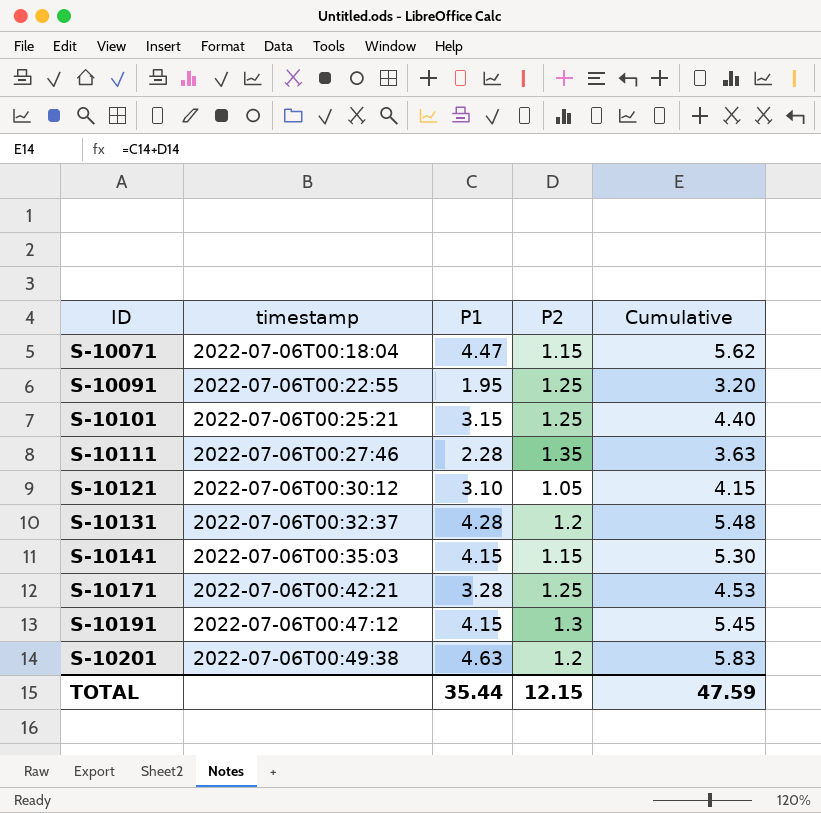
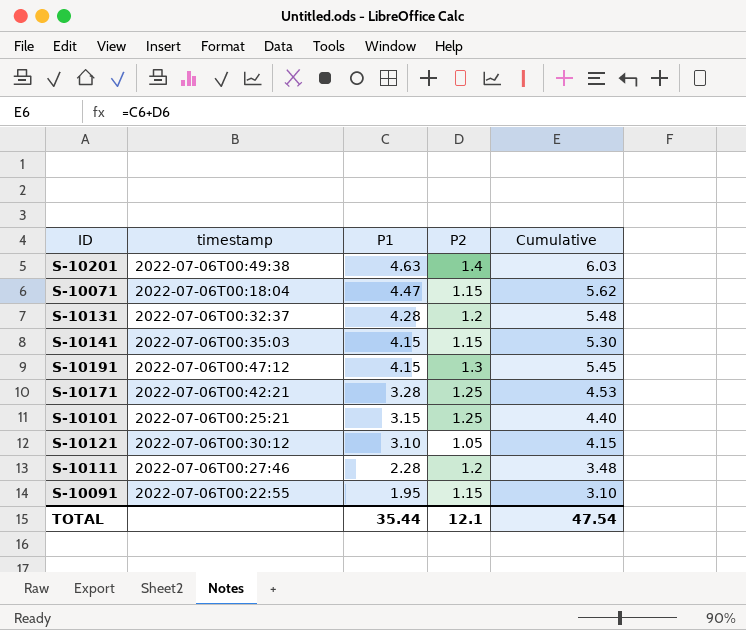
row order: ID ascending -> P1 descending
S-10201 | P2: 1.2 -> 1.4
S-10201 | Cumulative: 5.83 -> 6.03
S-10111 | P2: 1.35 -> 1.2
S-10111 | Cumulative: 3.63 -> 3.48
S-10091 | P2: 1.25 -> 1.15
S-10091 | Cumulative: 3.20 -> 3.10
TOTAL | P2: 12.15 -> 12.1
TOTAL | Cumulative: 47.59 -> 47.54

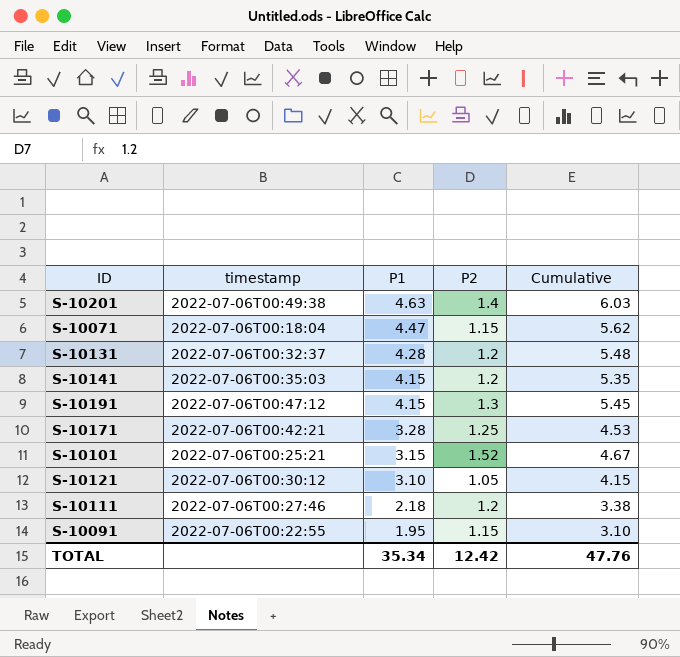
S-10141 | P2: 1.15 -> 1.2
S-10141 | Cumulative: 5.30 -> 5.35
S-10101 | P2: 1.25 -> 1.52
S-10101 | Cumulative: 4.40 -> 4.67
S-10111 | P1: 2.28 -> 2.18
S-10111 | Cumulative: 3.48 -> 3.38
TOTAL | P1: 35.44 -> 35.34
TOTAL | P2: 12.1 -> 12.42
TOTAL | Cumulative: 47.54 -> 47.76

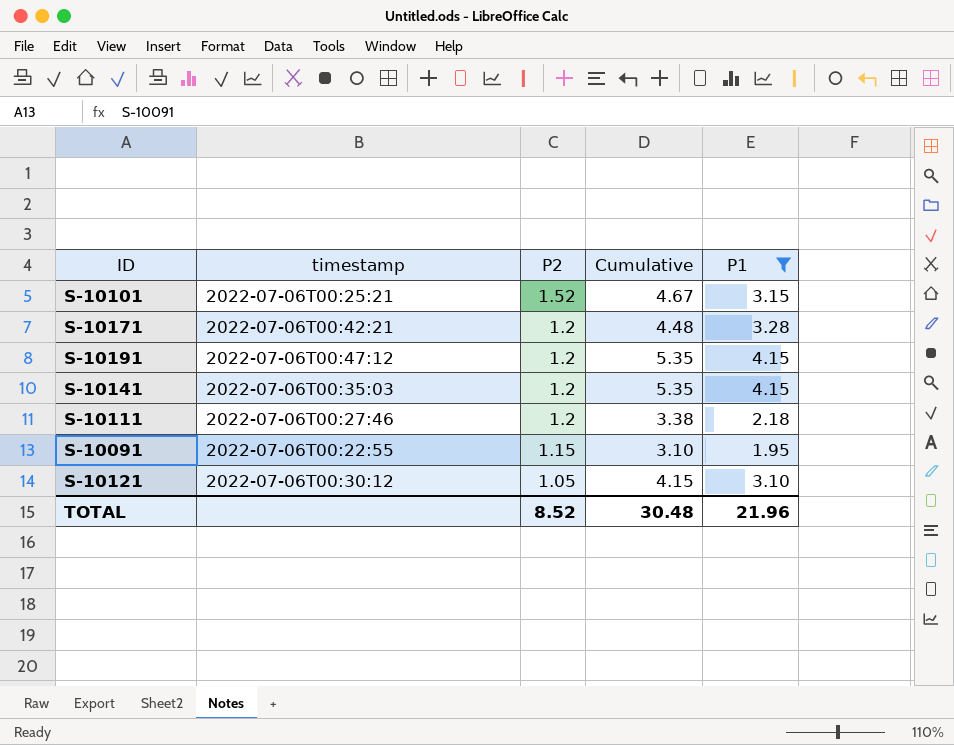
filter: none -> P1 <= 4.15
row order: P1 descending -> P2 descending
column P1 | position: 3 -> 5
S-10171 | P2: 1.25 -> 1.2
S-10171 | Cumulative: 4.53 -> 4.48
S-10191 | P2: 1.3 -> 1.2
S-10191 | Cumulative: 5.45 -> 5.35
TOTAL | P2: 12.42 -> 8.52
TOTAL | Cumulative: 47.76 -> 30.48
TOTAL | P1: 35.34 -> 21.96

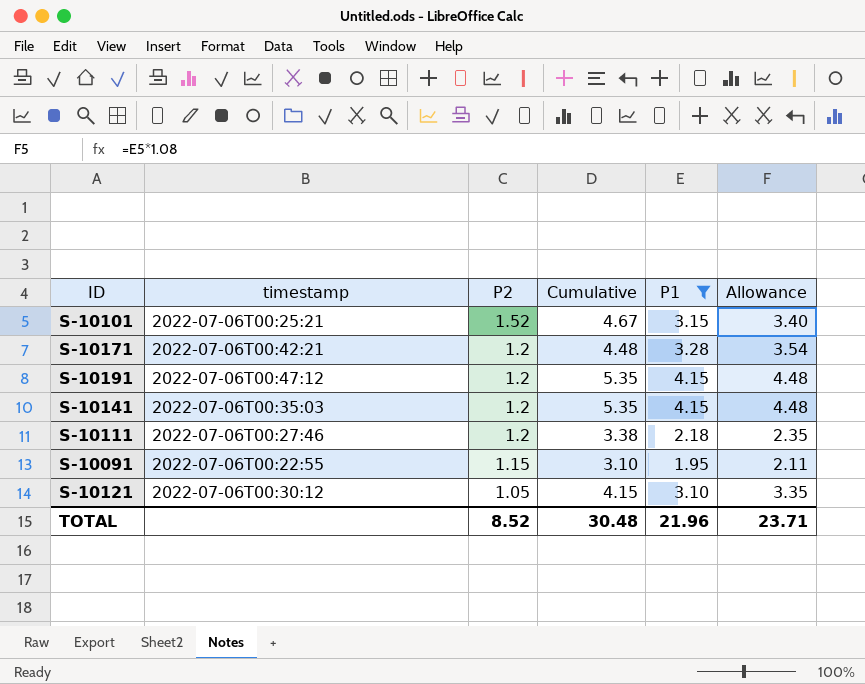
column Allowance | formula: none -> [P1] * 1.08

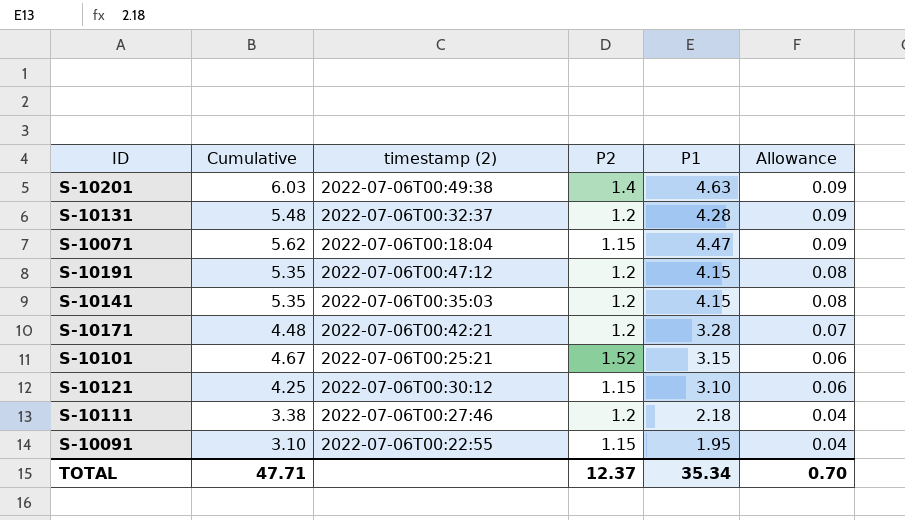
filter: P1 <= 4.15 -> none
row order: P2 descending -> Allowance descending
column Cumulative | position: 4 -> 2
column name: timestamp -> timestamp (2)
column Allowance | formula: [P1] * 1.08 -> [P1] * 0.02
S-10121 | Cumulative: 4.15 -> 4.25
S-10121 | P2: 1.05 -> 1.15
TOTAL | Cumulative: 30.48 -> 47.71
TOTAL | P2: 8.52 -> 12.37
TOTAL | P1: 21.96 -> 35.34
TOTAL | Allowance: 23.71 -> 0.70

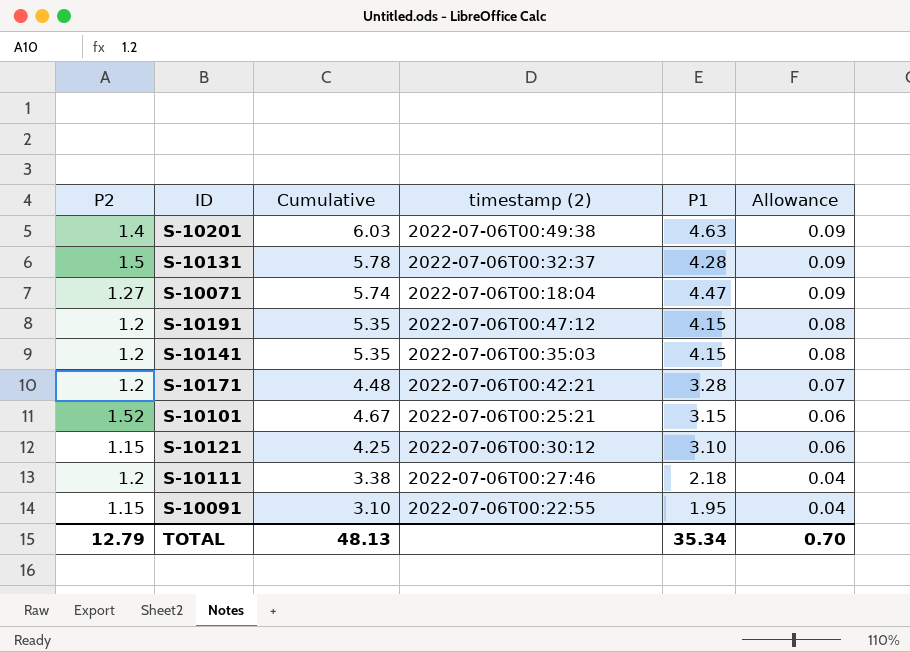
column P2 | position: 4 -> 1
S-10131 | P2: 1.2 -> 1.5
S-10131 | Cumulative: 5.48 -> 5.78
S-10071 | P2: 1.15 -> 1.27
S-10071 | Cumulative: 5.62 -> 5.74
TOTAL | P2: 12.37 -> 12.79
TOTAL | Cumulative: 47.71 -> 48.13

